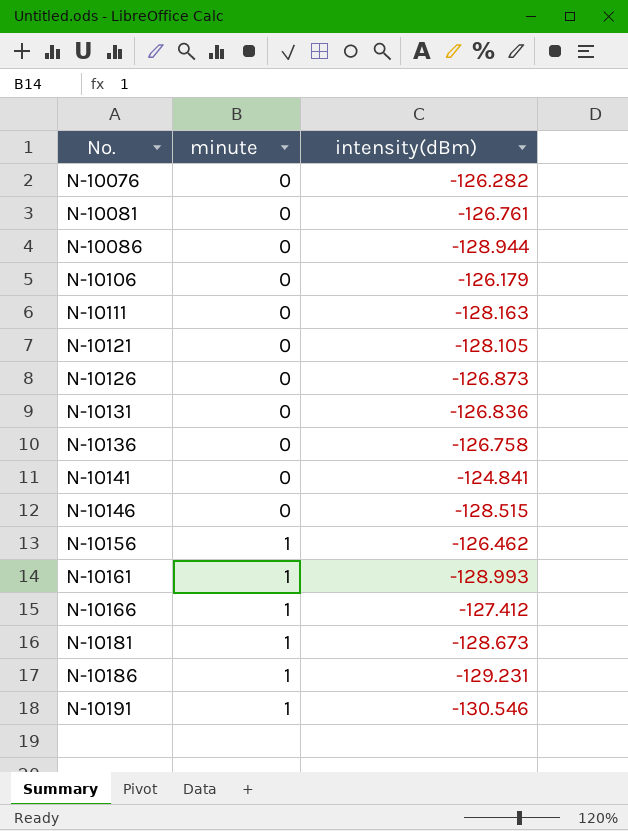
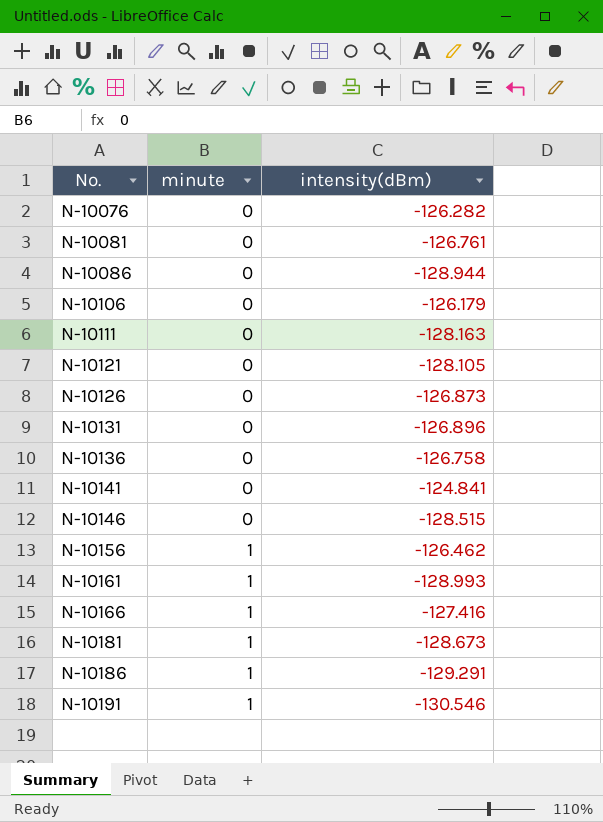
N-10131 | intensity(dBm): -126.836 -> -126.896
N-10166 | intensity(dBm): -127.412 -> -127.416
N-10186 | intensity(dBm): -129.231 -> -129.291

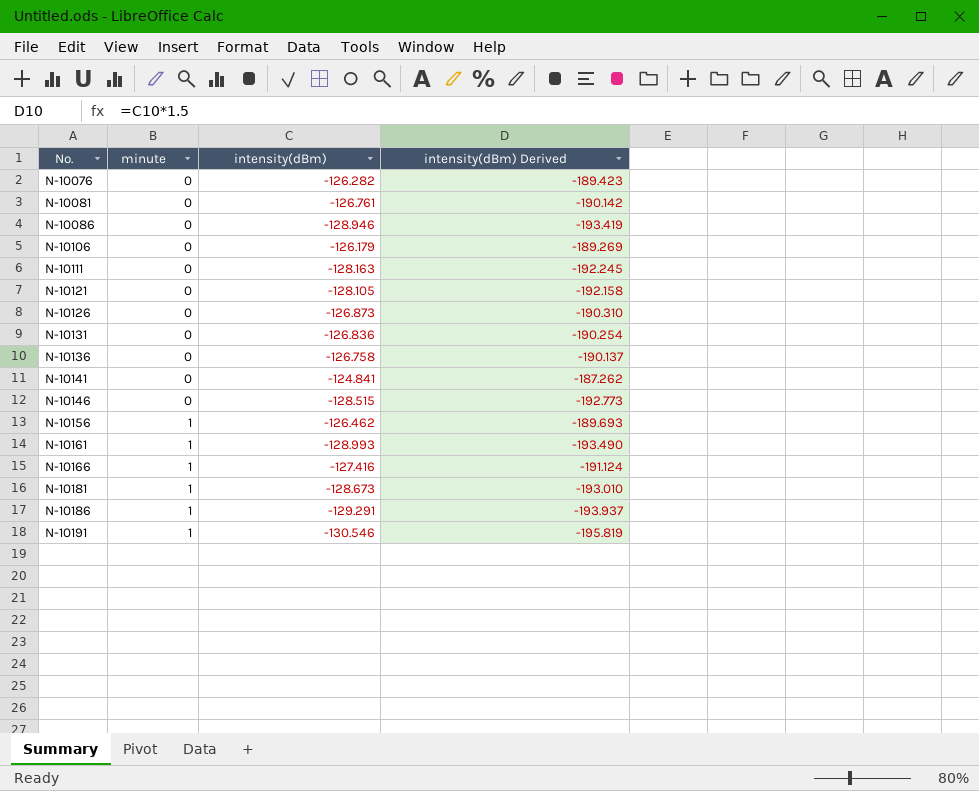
column intensity(dBm) Derived | formula: none -> [intensity(dBm)] * 1.5
N-10086 | intensity(dBm): -128.944 -> -128.946
N-10131 | intensity(dBm): -126.896 -> -126.836

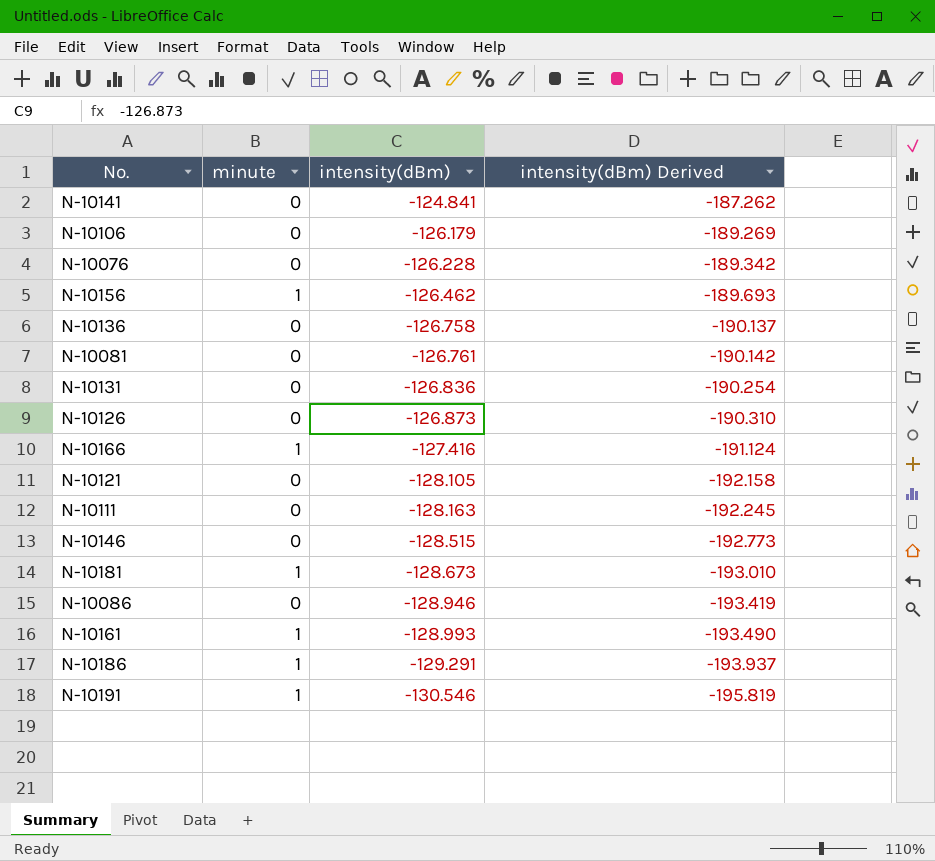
row order: No. ascending -> intensity(dBm) descending
N-10076 | intensity(dBm): -126.282 -> -126.228
N-10076 | intensity(dBm) Derived: -189.423 -> -189.342

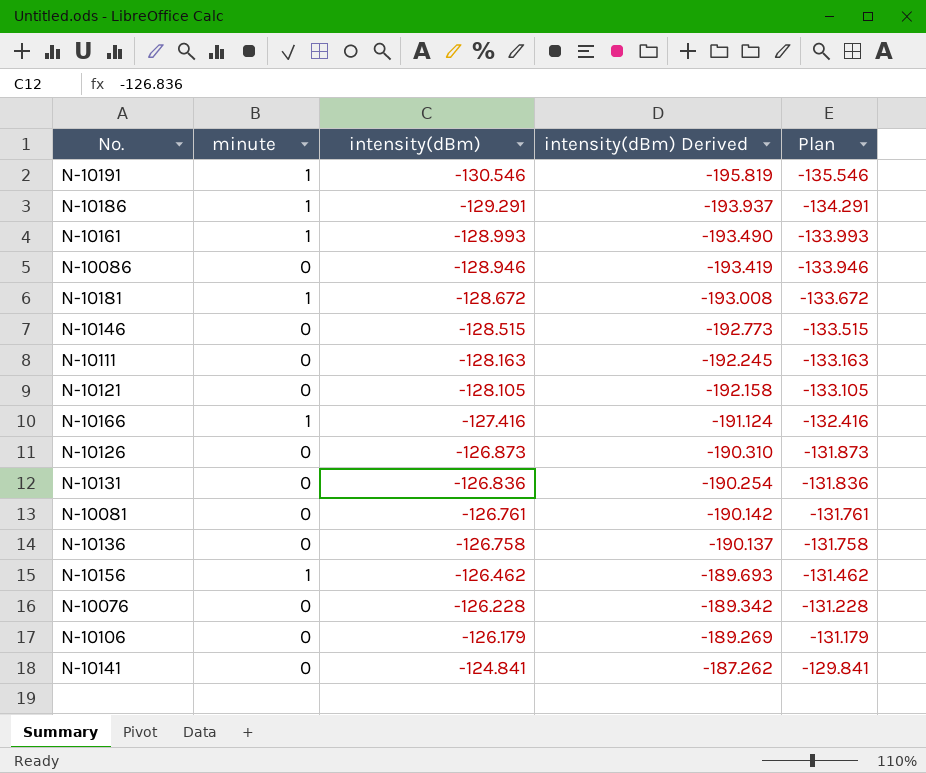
row order: intensity(dBm) descending -> intensity(dBm) ascending
column Plan | formula: none -> [intensity(dBm)] - 5
N-10181 | intensity(dBm): -128.673 -> -128.672
N-10181 | intensity(dBm) Derived: -193.010 -> -193.008

